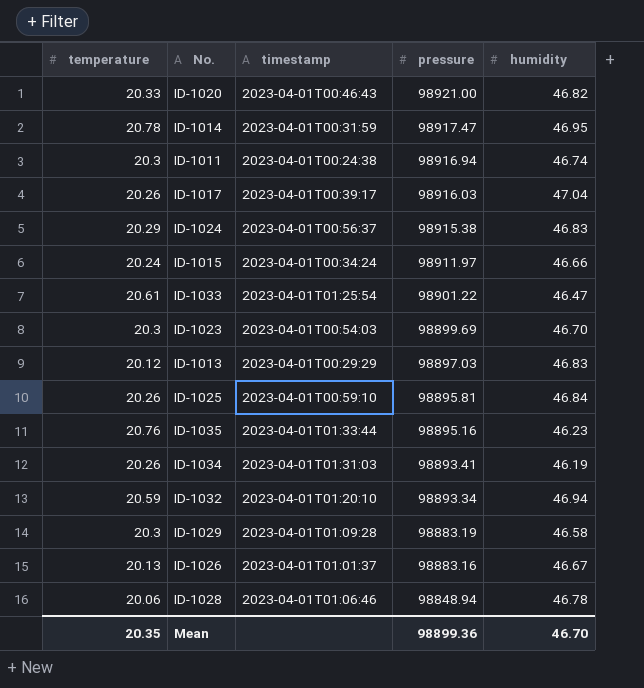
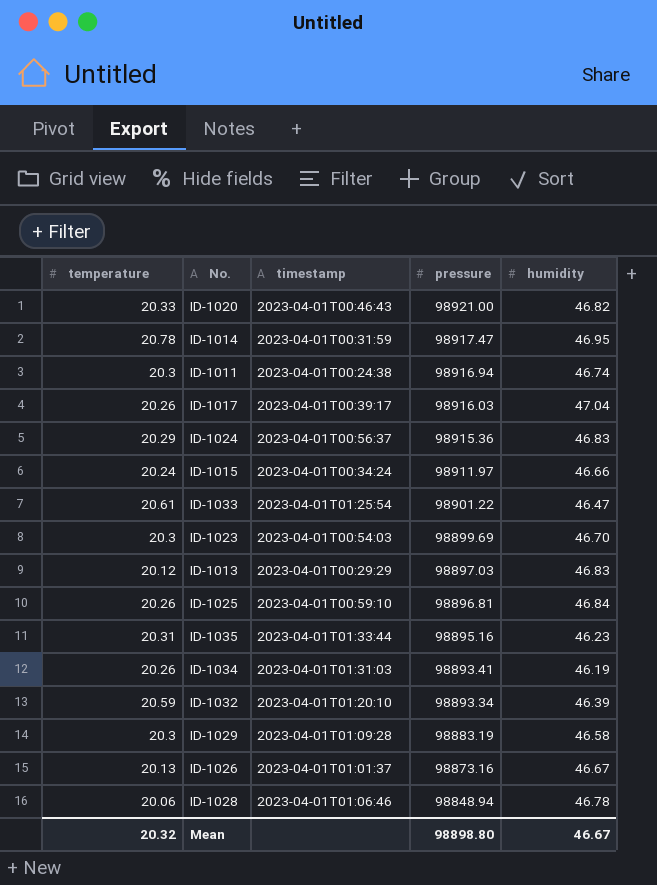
ID-1024 | pressure: 98915.38 -> 98915.36
ID-1025 | pressure: 98895.81 -> 98896.81
ID-1035 | temperature: 20.76 -> 20.31
ID-1032 | humidity: 46.94 -> 46.39
ID-1026 | pressure: 98883.16 -> 98873.16
Mean | temperature: 20.35 -> 20.32
Mean | pressure: 98899.36 -> 98898.80
Mean | humidity: 46.70 -> 46.67

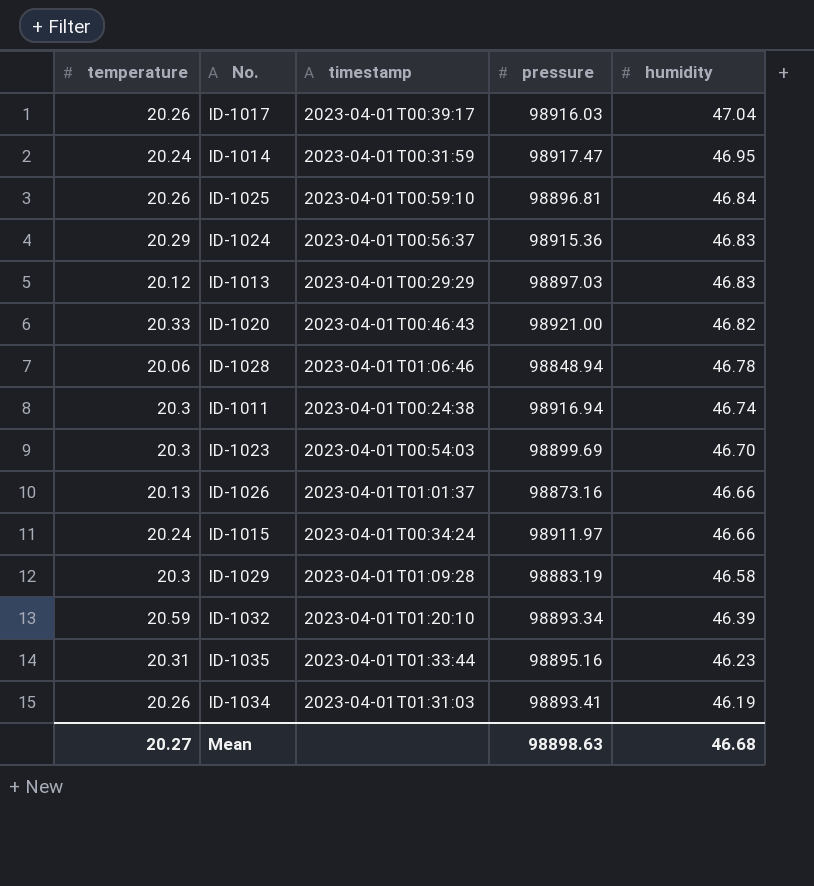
row order: pressure descending -> humidity descending
row ID-1033: 20.61 | 2023-04-01T01:25:54 | 98901.22 | 46.47 -> none
ID-1014 | temperature: 20.78 -> 20.24
ID-1026 | humidity: 46.67 -> 46.66
Mean | temperature: 20.32 -> 20.27
Mean | pressure: 98898.80 -> 98898.63
Mean | humidity: 46.67 -> 46.68

